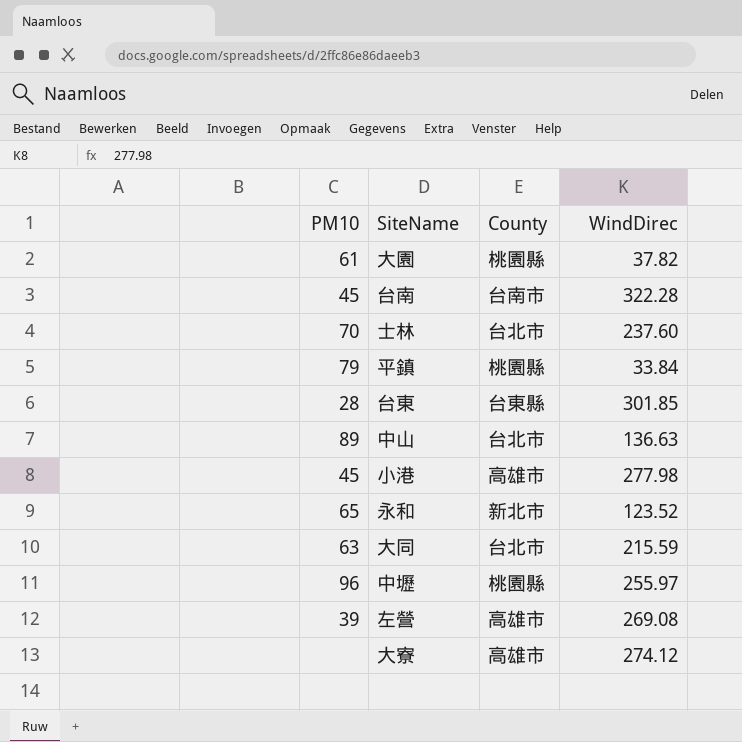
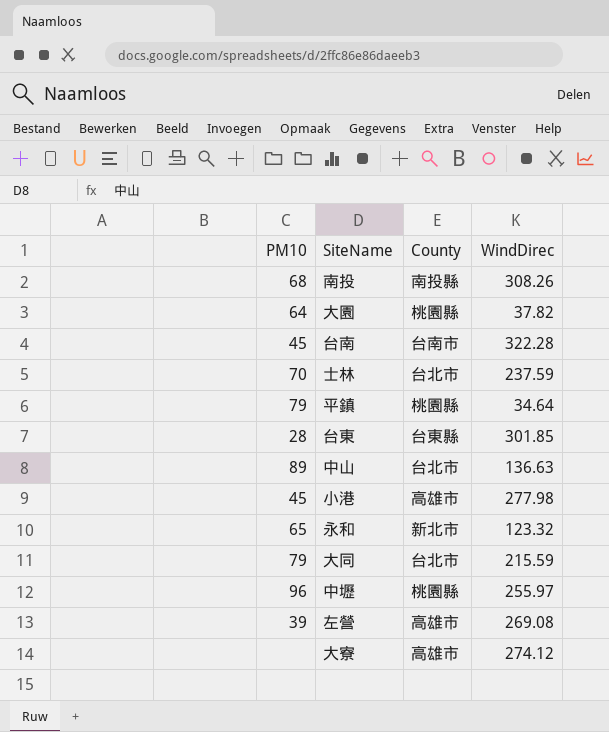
row 南投: none -> 68 | 南投縣 | 308.26
大園 | PM10: 61 -> 64
士林 | WindDirec: 237.60 -> 237.59
平鎮 | WindDirec: 33.84 -> 34.64
永和 | WindDirec: 123.52 -> 123.32
大同 | PM10: 63 -> 79

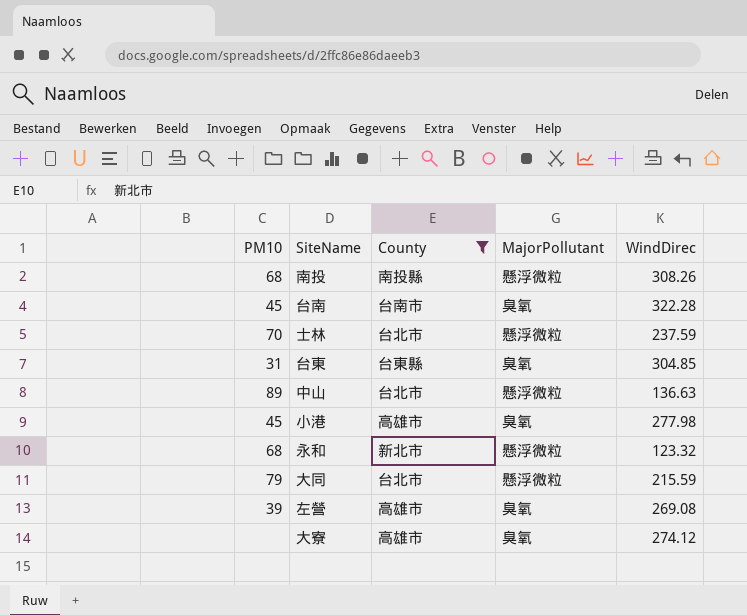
filter: none -> County != 桃園縣
column MajorPollutant | position: none -> 4
台東 | PM10: 28 -> 31
台東 | WindDirec: 301.85 -> 304.85
永和 | PM10: 65 -> 68

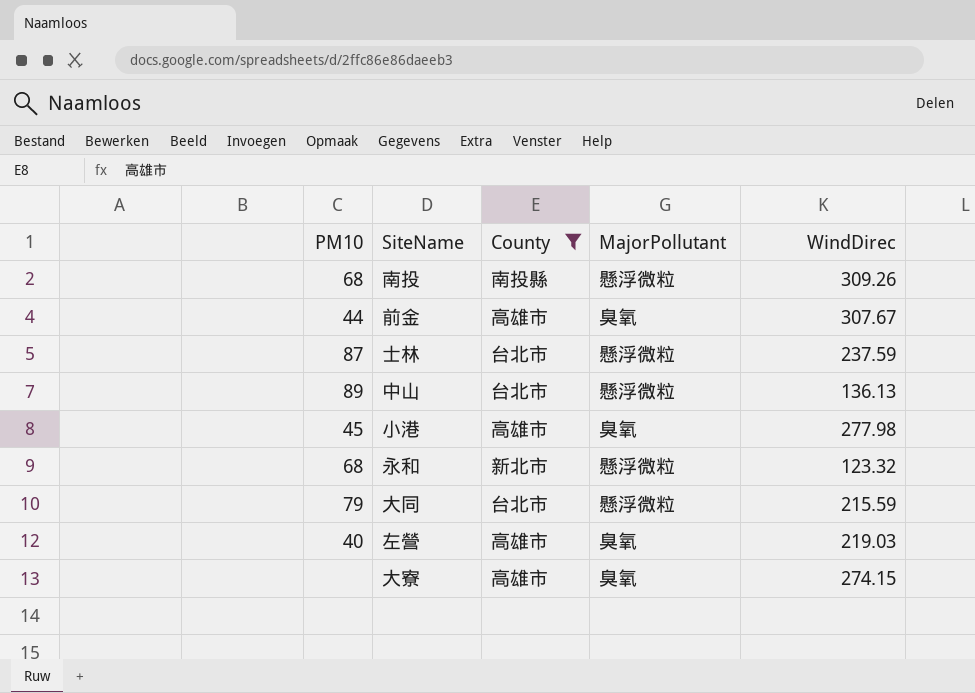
row 台南: 45 | 台南市 | 臭氧 | 322.28 -> none
row 台東: 31 | 台東縣 | 臭氧 | 304.85 -> none
南投 | WindDirec: 308.26 -> 309.26
row 前金: none -> 44 | 高雄市 | 臭氧 | 307.67
士林 | PM10: 70 -> 87
中山 | WindDirec: 136.63 -> 136.13
左營 | PM10: 39 -> 40
左營 | WindDirec: 269.08 -> 219.03
大寮 | WindDirec: 274.12 -> 274.15

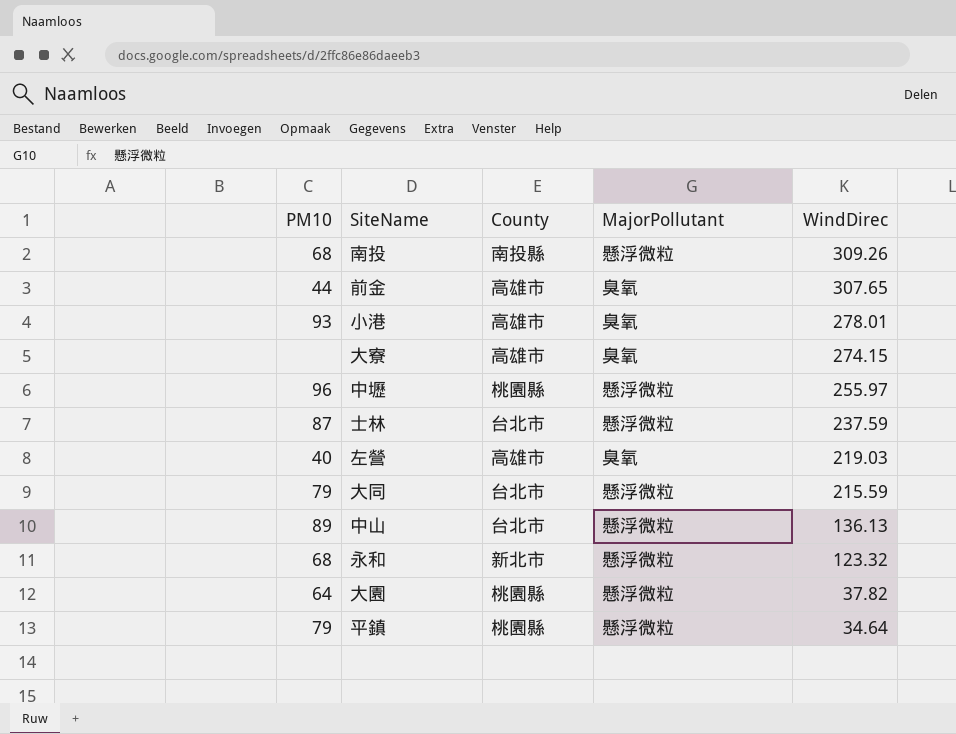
filter: County != 桃園縣 -> none
row order: none -> WindDirec descending
前金 | WindDirec: 307.67 -> 307.65
小港 | PM10: 45 -> 93
小港 | WindDirec: 277.98 -> 278.01

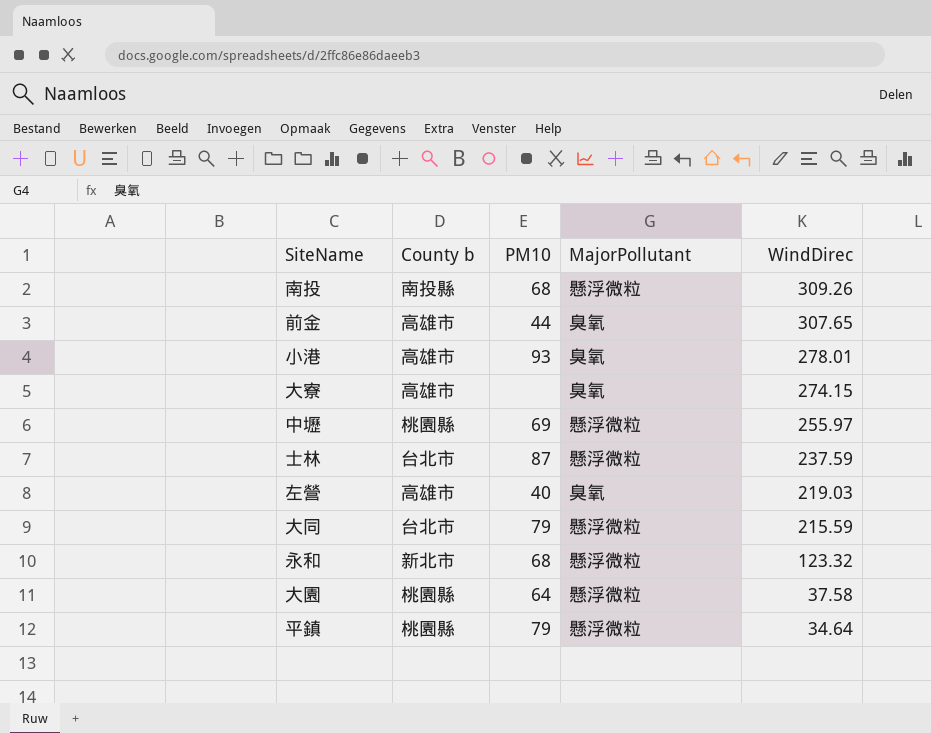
column name: County -> County b
column PM10 | position: 1 -> 3
row 中山: 89 | 台北市 | 懸浮微粒 | 136.13 -> none
中壢 | PM10: 96 -> 69
大園 | WindDirec: 37.82 -> 37.58

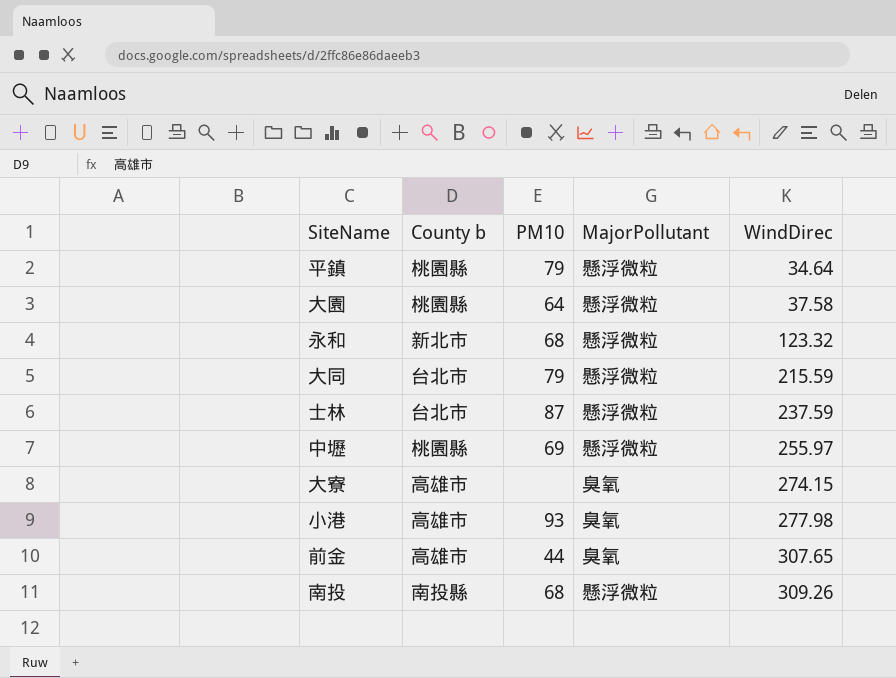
row order: WindDirec descending -> WindDirec ascending
row 左營: 高雄市 | 40 | 臭氧 | 219.03 -> none
小港 | WindDirec: 278.01 -> 277.98

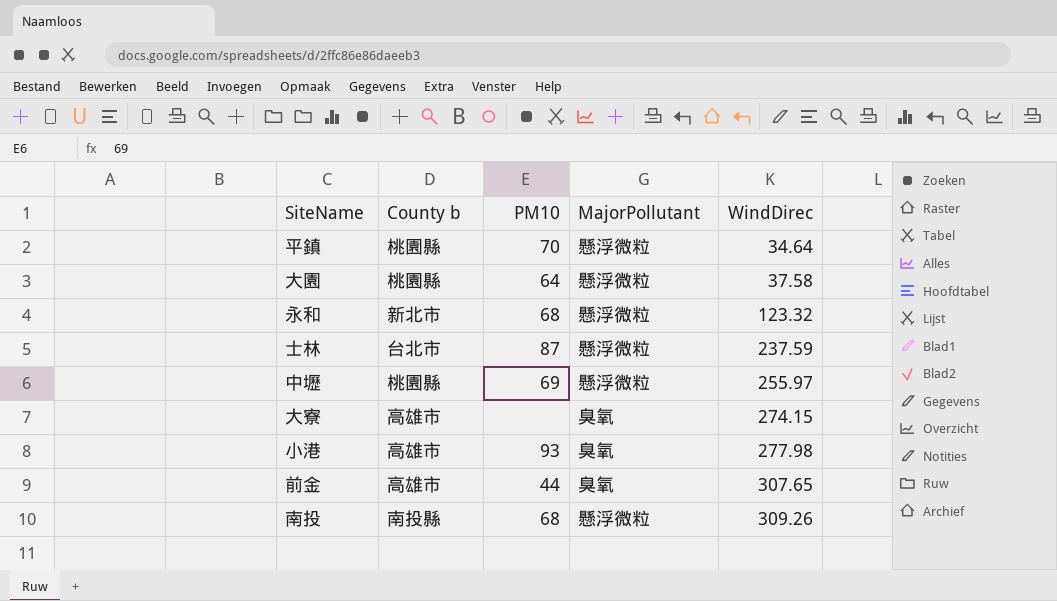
row 大同: 台北市 | 79 | 懸浮微粒 | 215.59 -> none
平鎮 | PM10: 79 -> 70

